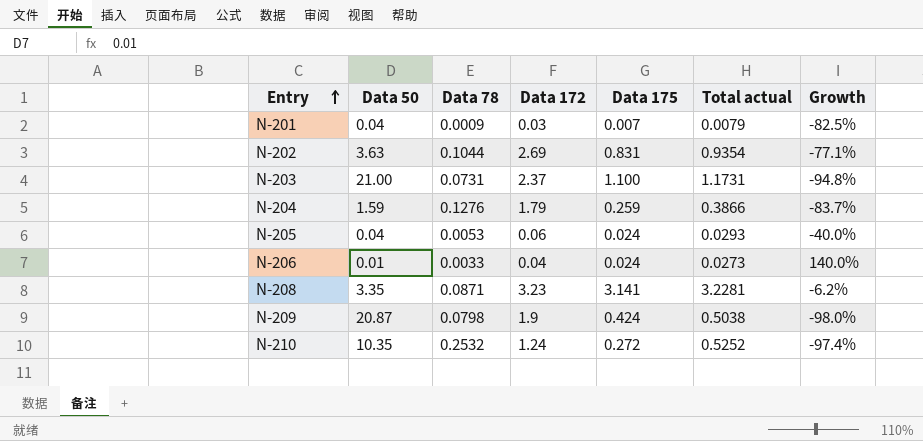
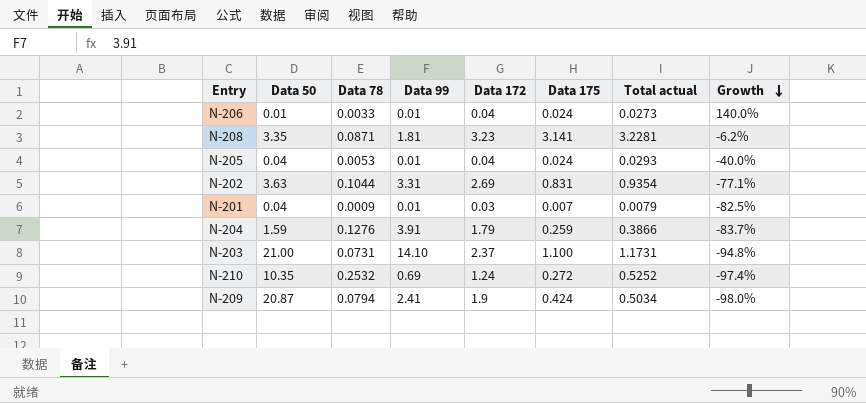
row order: Entry ascending -> Growth descending
column Data 99 | position: none -> 4
N-205 | Data 172: 0.06 -> 0.04
N-209 | Data 78: 0.0798 -> 0.0794
N-209 | Total actual: 0.5038 -> 0.5034

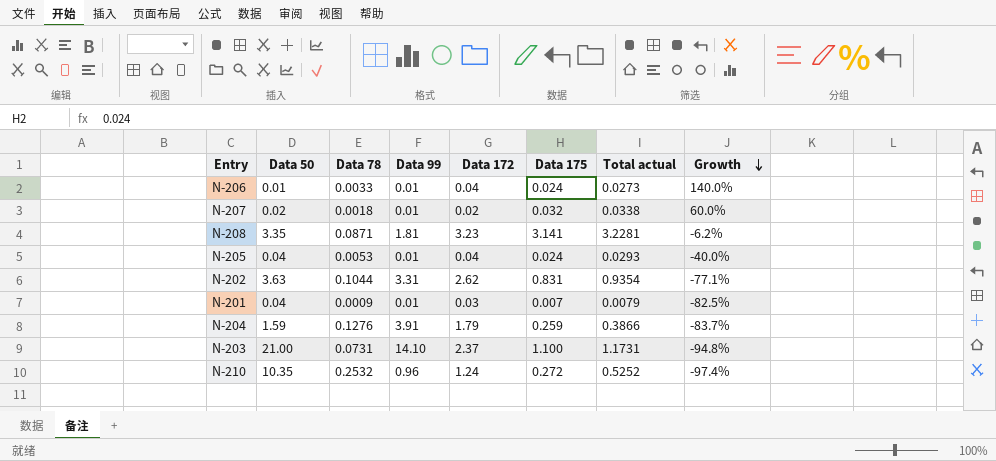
row N-209: 20.87 | 0.0794 | 2.41 | 1.9 | 0.424 | 0.5034 | -98.0% -> none
row N-207: none -> 0.02 | 0.0018 | 0.01 | 0.02 | 0.032 | 0.0338 | 60.0%
N-202 | Data 172: 2.69 -> 2.62
N-210 | Data 99: 0.69 -> 0.96

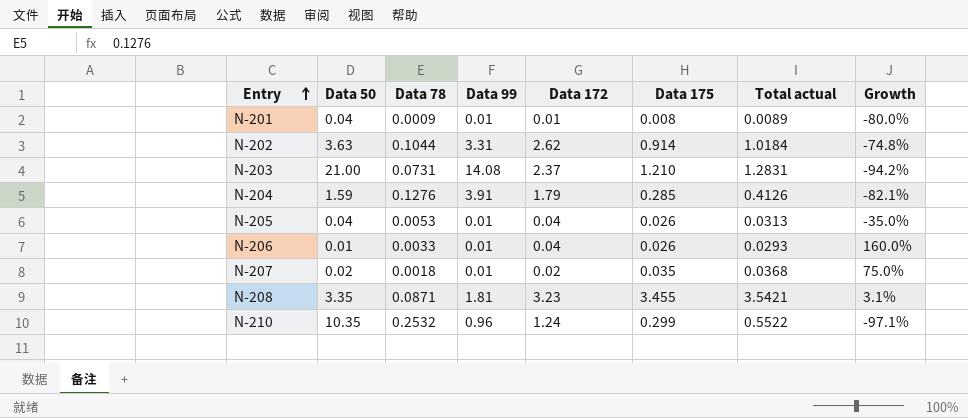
row order: Growth descending -> Entry ascending
N-201 | Data 172: 0.03 -> 0.01
N-201 | Data 175: 0.007 -> 0.008
N-201 | Total actual: 0.0079 -> 0.0089
N-201 | Growth: -82.5% -> -80.0%
N-202 | Data 175: 0.831 -> 0.914
N-202 | Total actual: 0.9354 -> 1.0184
N-202 | Growth: -77.1% -> -74.8%
N-203 | Data 99: 14.10 -> 14.08
N-203 | Data 175: 1.100 -> 1.210
N-203 | Total actual: 1.1731 -> 1.2831
N-203 | Growth: -94.8% -> -94.2%
N-204 | Data 175: 0.259 -> 0.285
N-204 | Total actual: 0.3866 -> 0.4126
N-204 | Growth: -83.7% -> -82.1%
N-205 | Data 175: 0.024 -> 0.026
N-205 | Total actual: 0.0293 -> 0.0313
N-205 | Growth: -40.0% -> -35.0%
N-206 | Data 175: 0.024 -> 0.026
N-206 | Total actual: 0.0273 -> 0.0293
N-206 | Growth: 140.0% -> 160.0%
N-207 | Data 175: 0.032 -> 0.035
N-207 | Total actual: 0.0338 -> 0.0368
N-207 | Growth: 60.0% -> 75.0%
N-208 | Data 175: 3.141 -> 3.455
N-208 | Total actual: 3.2281 -> 3.5421
N-208 | Growth: -6.2% -> 3.1%
N-210 | Data 175: 0.272 -> 0.299
N-210 | Total actual: 0.5252 -> 0.5522
N-210 | Growth: -97.4% -> -97.1%

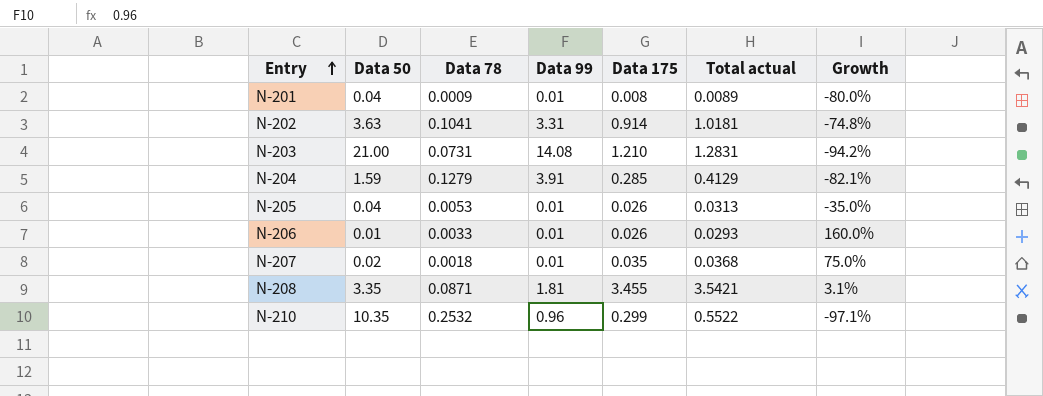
column Data 172 | position: 5 -> none
N-202 | Data 78: 0.1044 -> 0.1041
N-202 | Total actual: 1.0184 -> 1.0181
N-204 | Data 78: 0.1276 -> 0.1279
N-204 | Total actual: 0.4126 -> 0.4129

